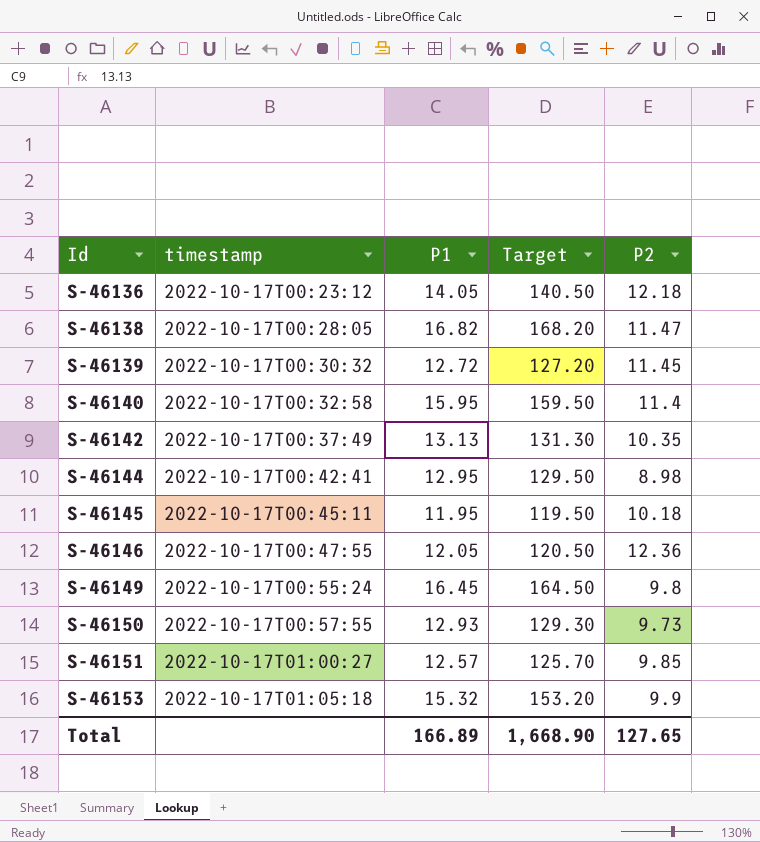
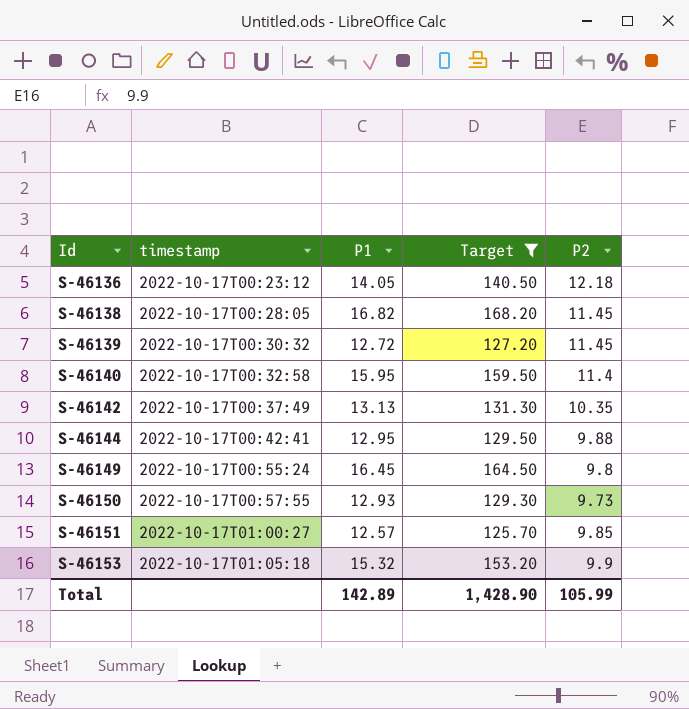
filter: none -> Target >= 125.70
S-46138 | P2: 11.47 -> 11.45
S-46144 | P2: 8.98 -> 9.88
Total | P1: 166.89 -> 142.89
Total | Target: 1,668.90 -> 1,428.90
Total | P2: 127.65 -> 105.99

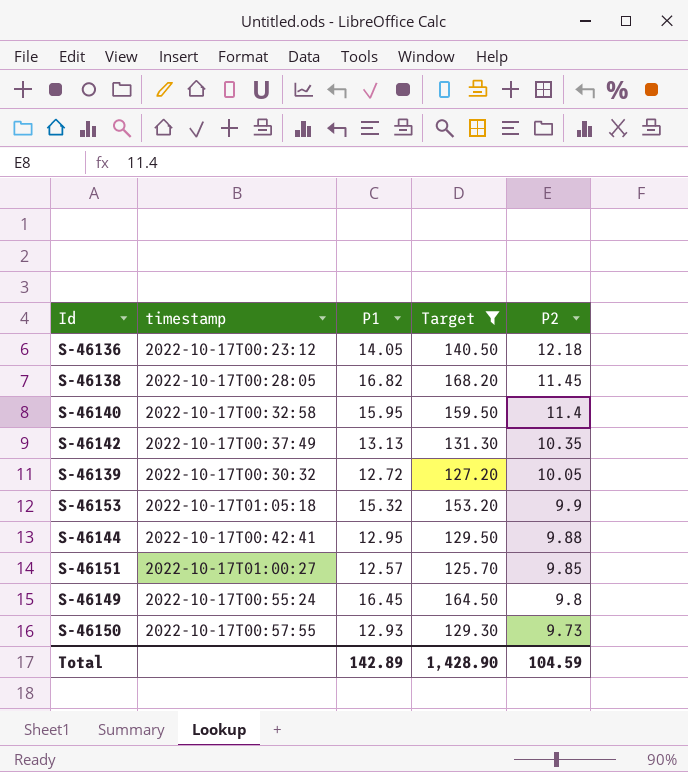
row order: Id ascending -> P2 descending
S-46139 | P2: 11.45 -> 10.05
Total | P2: 105.99 -> 104.59

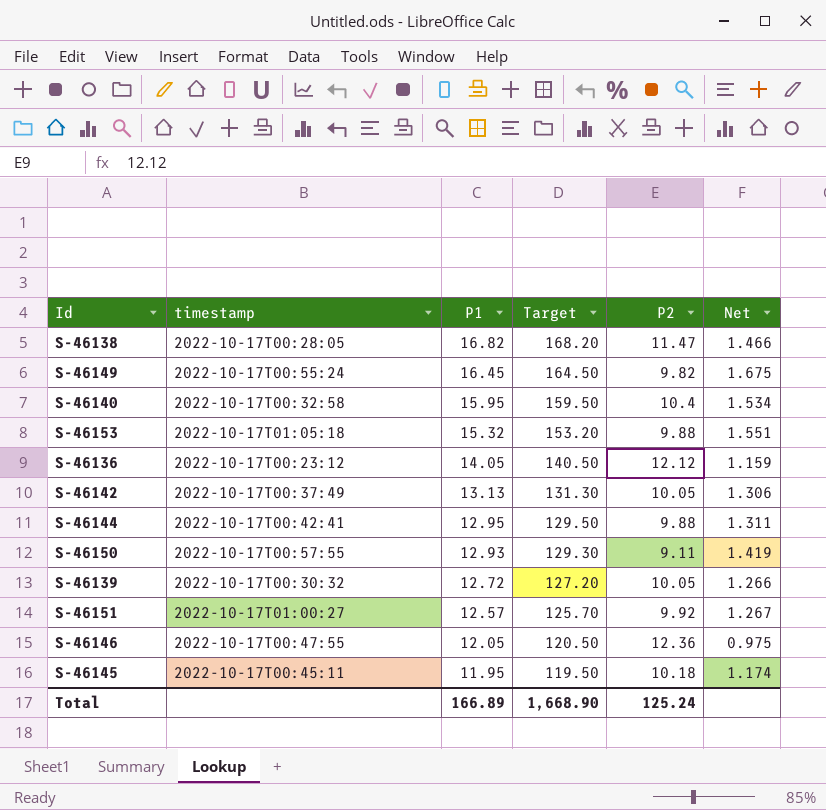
filter: Target >= 125.70 -> none
row order: P2 descending -> P1 descending
column Net | formula: none -> [P1] / [P2]
S-46138 | P2: 11.45 -> 11.47
S-46149 | P2: 9.8 -> 9.82
S-46140 | P2: 11.4 -> 10.4
S-46153 | P2: 9.9 -> 9.88
S-46136 | P2: 12.18 -> 12.12
S-46142 | P2: 10.35 -> 10.05
S-46150 | P2: 9.73 -> 9.11
S-46151 | P2: 9.85 -> 9.92
Total | P1: 142.89 -> 166.89
Total | Target: 1,428.90 -> 1,668.90
Total | P2: 104.59 -> 125.24

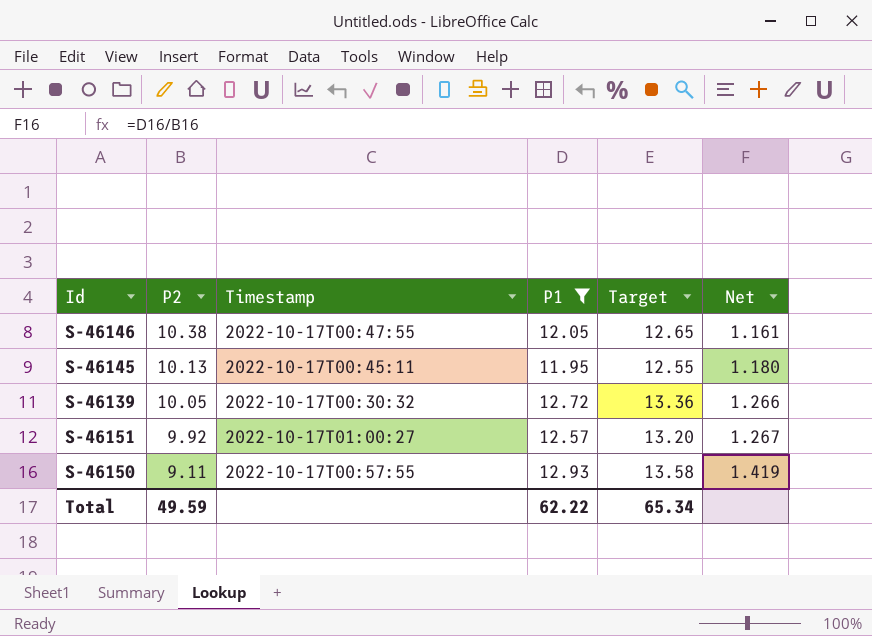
filter: none -> P1 <= 12.93
row order: P1 descending -> P2 descending
column P2 | position: 5 -> 2
column name: timestamp -> Timestamp
column Target | formula: [P1] * 10 -> [P1] * 1.05
S-46146 | P2: 12.36 -> 10.38
S-46146 | Net: 0.975 -> 1.161
S-46145 | P2: 10.18 -> 10.13
S-46145 | Net: 1.174 -> 1.180
Total | P2: 125.24 -> 49.59
Total | P1: 166.89 -> 62.22
Total | Target: 1,668.90 -> 65.34

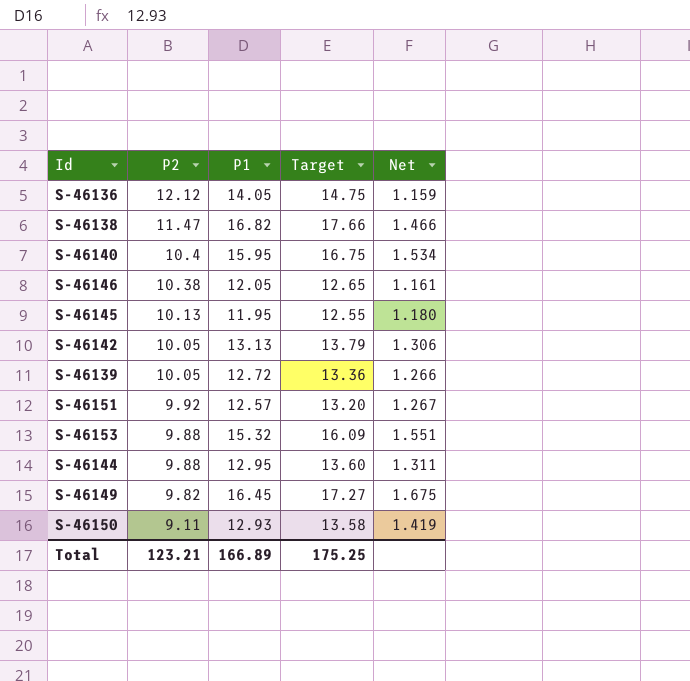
filter: P1 <= 12.93 -> none
column Timestamp | position: 3 -> none
Total | P2: 49.59 -> 123.21
Total | P1: 62.22 -> 166.89
Total | Target: 65.34 -> 175.25

